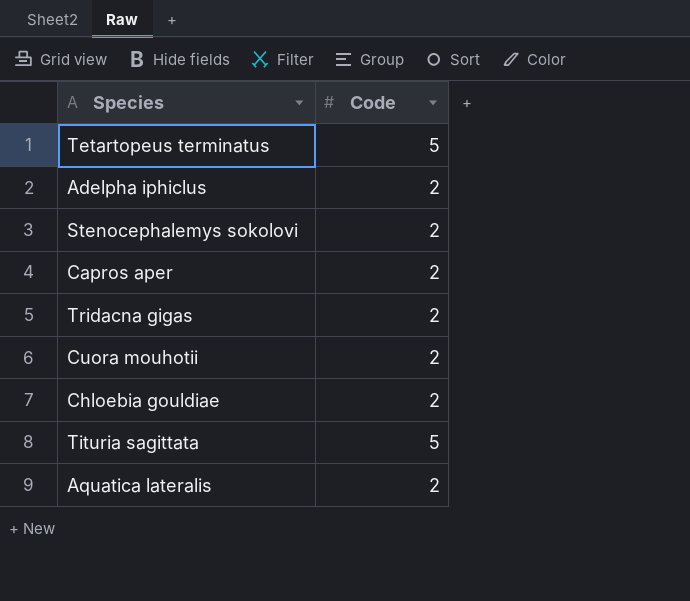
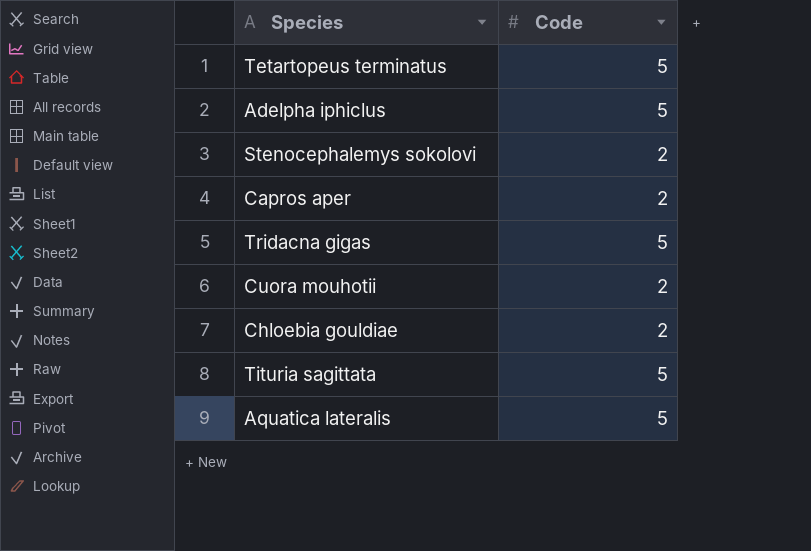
Adelpha iphiclus | Code: 2 -> 5
Tridacna gigas | Code: 2 -> 5
Aquatica lateralis | Code: 2 -> 5

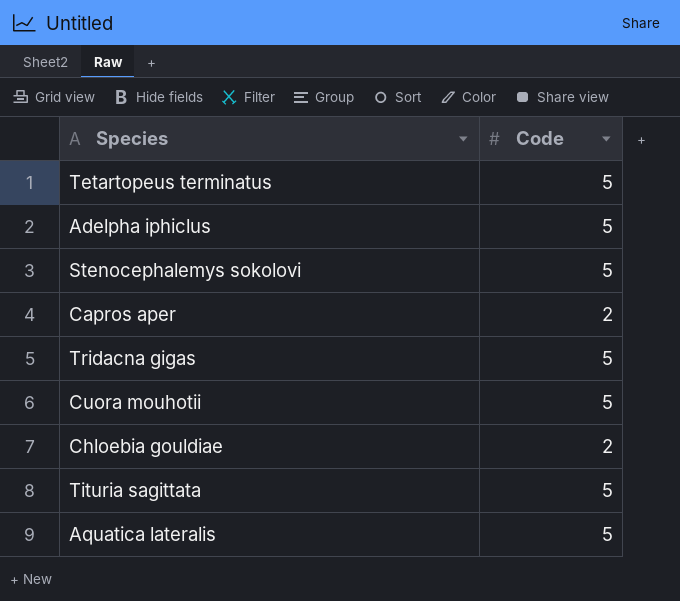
Stenocephalemys sokolovi | Code: 2 -> 5
Cuora mouhotii | Code: 2 -> 5

